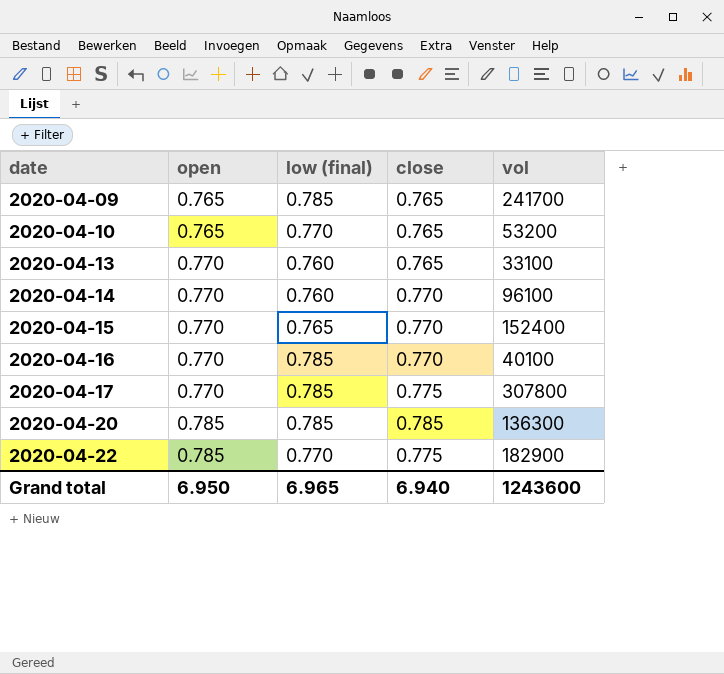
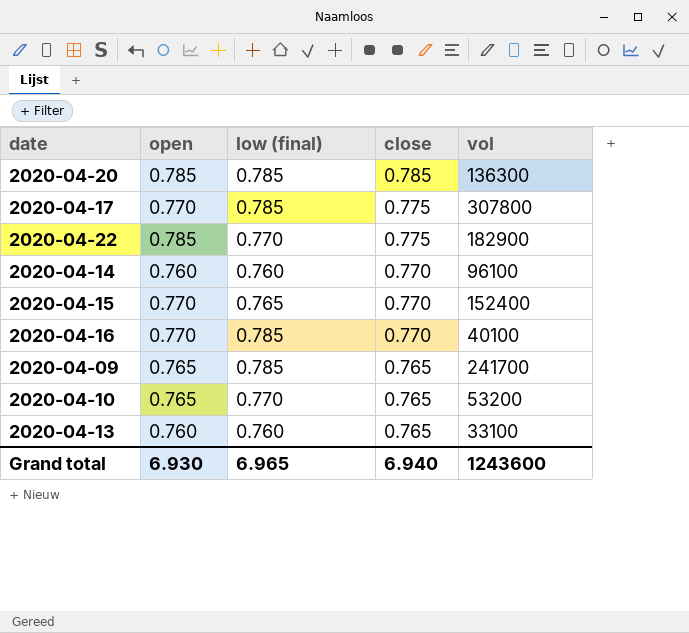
row order: date ascending -> close descending
2020-04-14 | open: 0.770 -> 0.760
2020-04-13 | open: 0.770 -> 0.760
Grand total | open: 6.950 -> 6.930

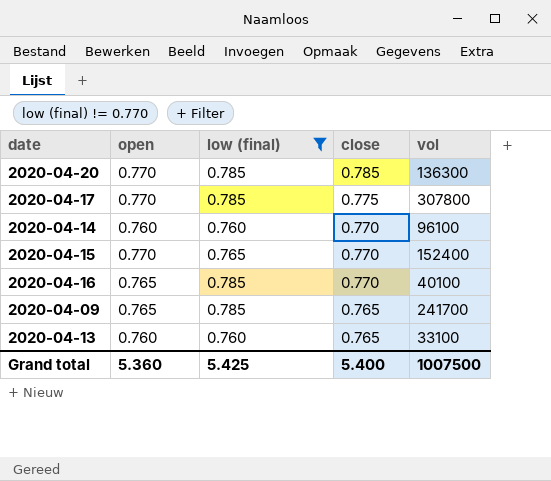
filter: none -> low (final) != 0.770
2020-04-20 | open: 0.785 -> 0.770
2020-04-16 | open: 0.770 -> 0.765
Grand total | open: 6.930 -> 5.360
Grand total | low (final): 6.965 -> 5.425
Grand total | close: 6.940 -> 5.400
Grand total | vol: 1243600 -> 1007500

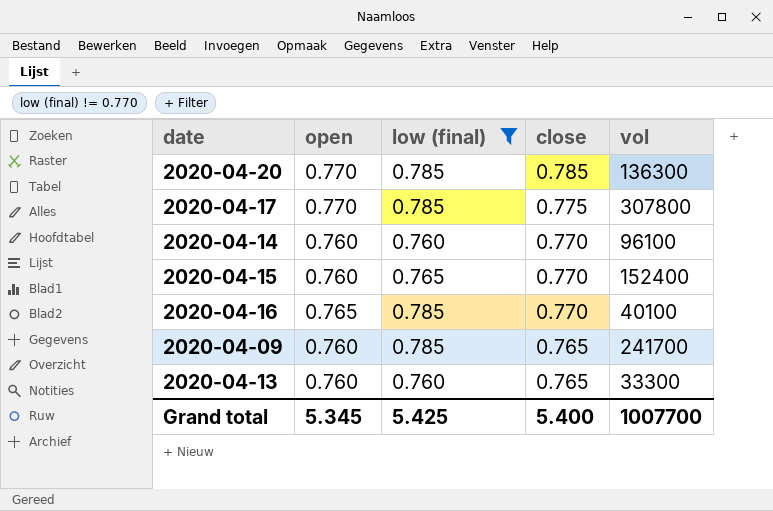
2020-04-15 | open: 0.770 -> 0.760
2020-04-09 | open: 0.765 -> 0.760
2020-04-13 | vol: 33100 -> 33300
Grand total | open: 5.360 -> 5.345
Grand total | vol: 1007500 -> 1007700

